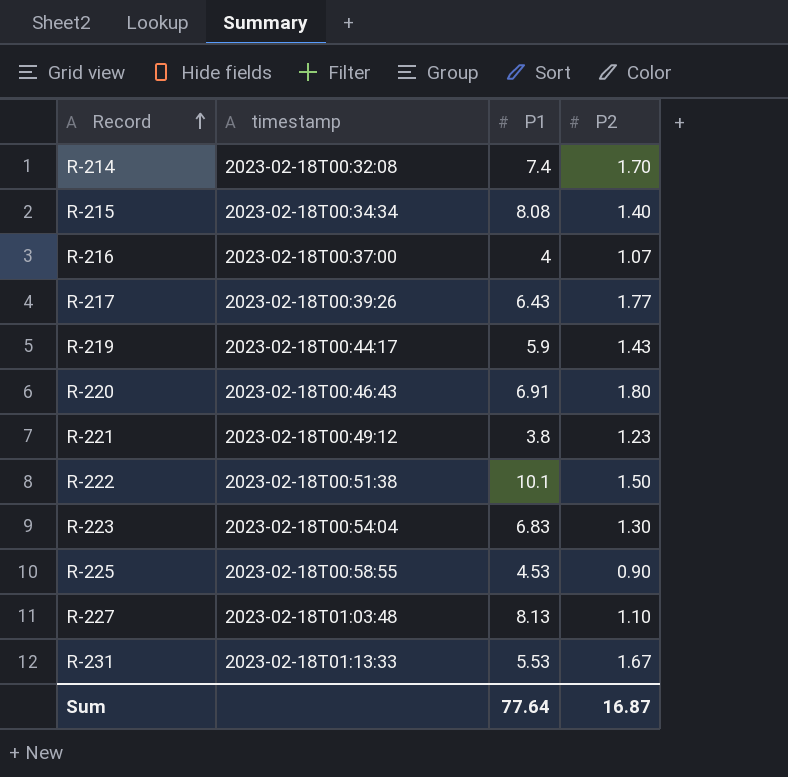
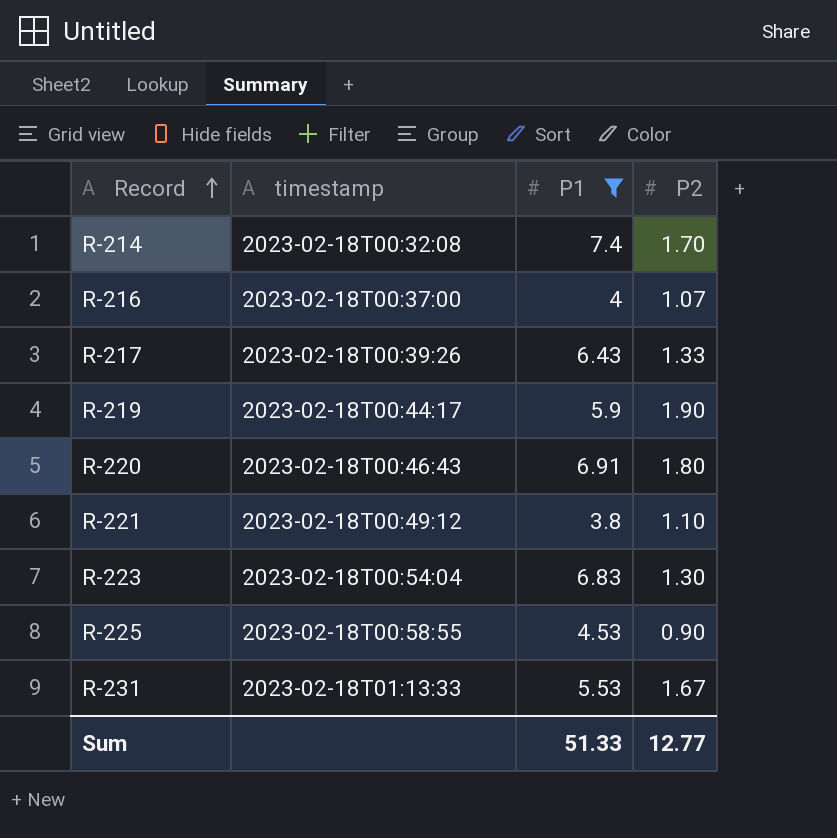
filter: none -> P1 <= 7.4
R-217 | P2: 1.77 -> 1.33
R-219 | P2: 1.43 -> 1.90
R-221 | P2: 1.23 -> 1.10
Sum | P1: 77.64 -> 51.33
Sum | P2: 16.87 -> 12.77

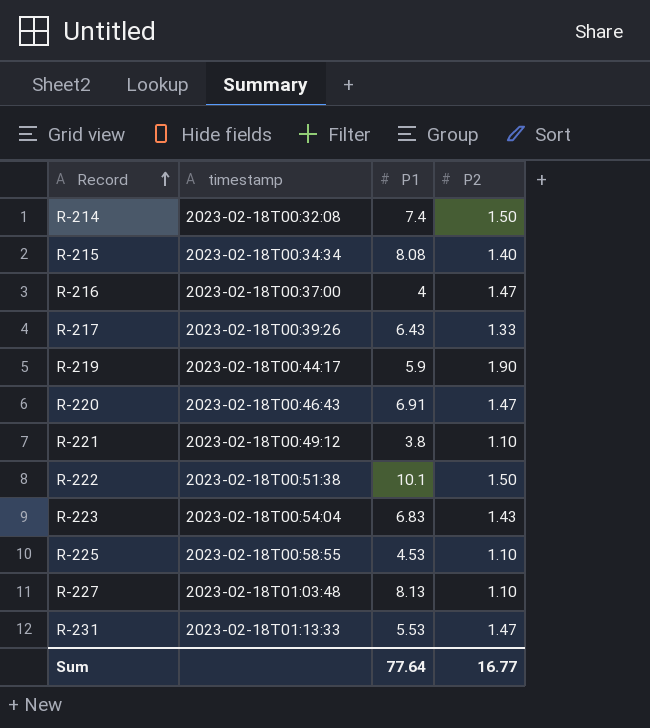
filter: P1 <= 7.4 -> none
R-214 | P2: 1.70 -> 1.50
R-216 | P2: 1.07 -> 1.47
R-220 | P2: 1.80 -> 1.47
R-223 | P2: 1.30 -> 1.43
R-225 | P2: 0.90 -> 1.10
R-231 | P2: 1.67 -> 1.47
Sum | P1: 51.33 -> 77.64
Sum | P2: 12.77 -> 16.77

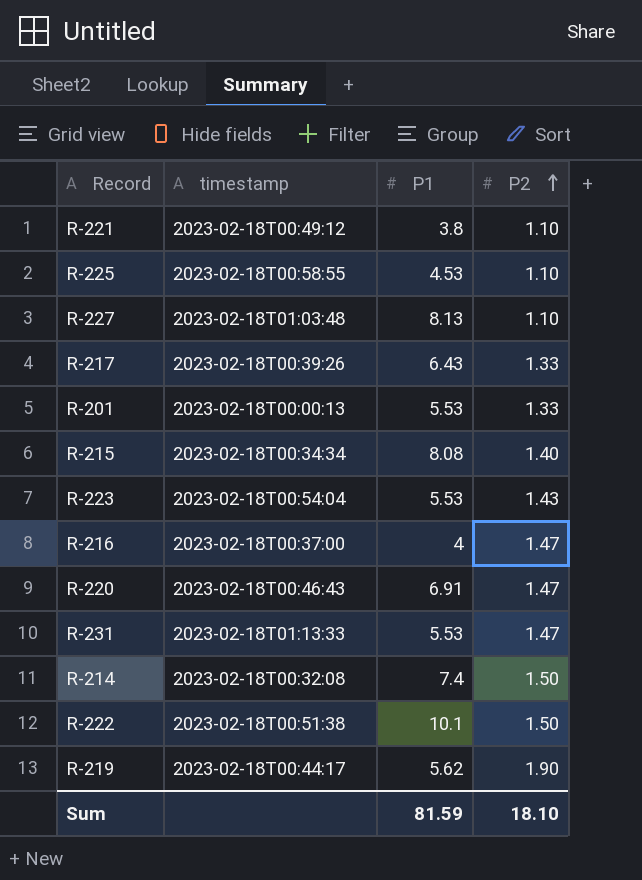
row order: Record ascending -> P2 ascending
row R-201: none -> 2023-02-18T00:00:13 | 5.53 | 1.33
R-223 | P1: 6.83 -> 5.53
R-219 | P1: 5.9 -> 5.62
Sum | P1: 77.64 -> 81.59
Sum | P2: 16.77 -> 18.10

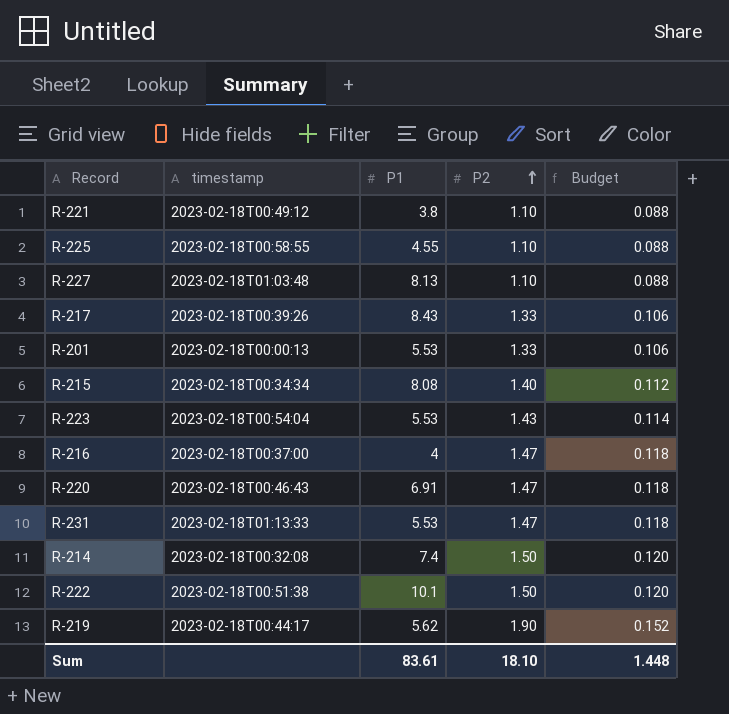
column Budget | formula: none -> [P2] * 0.08
R-225 | P1: 4.53 -> 4.55
R-217 | P1: 6.43 -> 8.43
Sum | P1: 81.59 -> 83.61

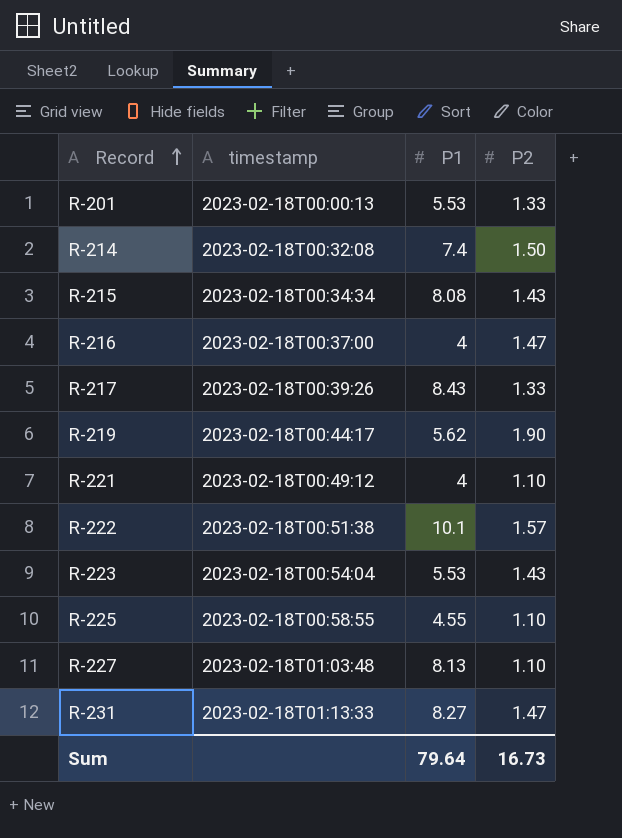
row order: P2 ascending -> Record ascending
column Budget | formula: [P2] * 0.08 -> none
row R-220: 2023-02-18T00:46:43 | 6.91 | 1.47 | 0.118 -> none
R-215 | P2: 1.40 -> 1.43
R-221 | P1: 3.8 -> 4
R-222 | P2: 1.50 -> 1.57
R-231 | P1: 5.53 -> 8.27
Sum | P1: 83.61 -> 79.64
Sum | P2: 18.10 -> 16.73

